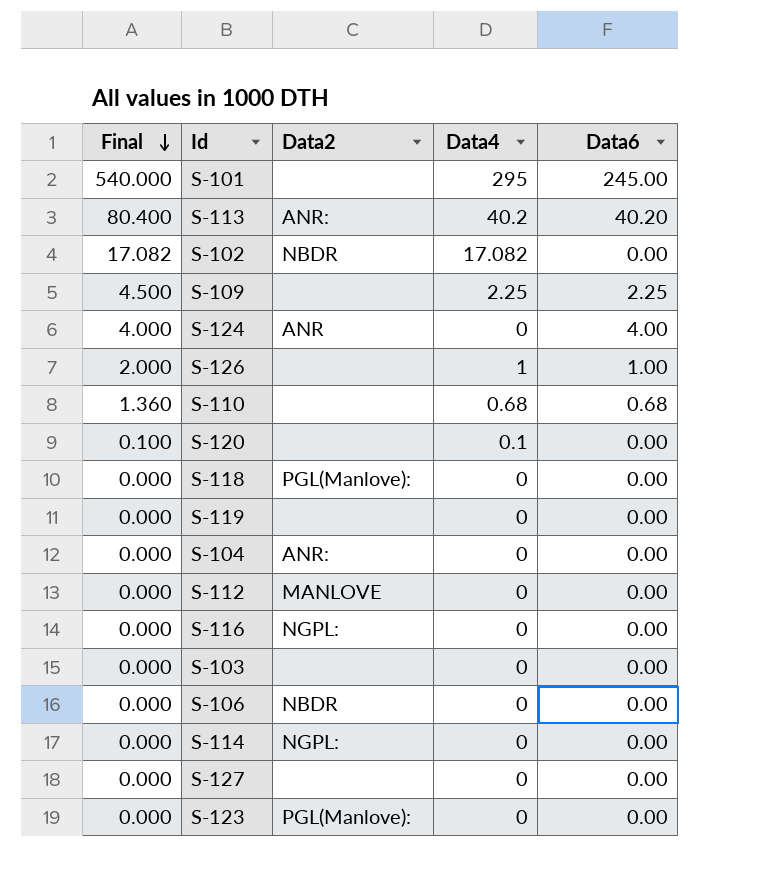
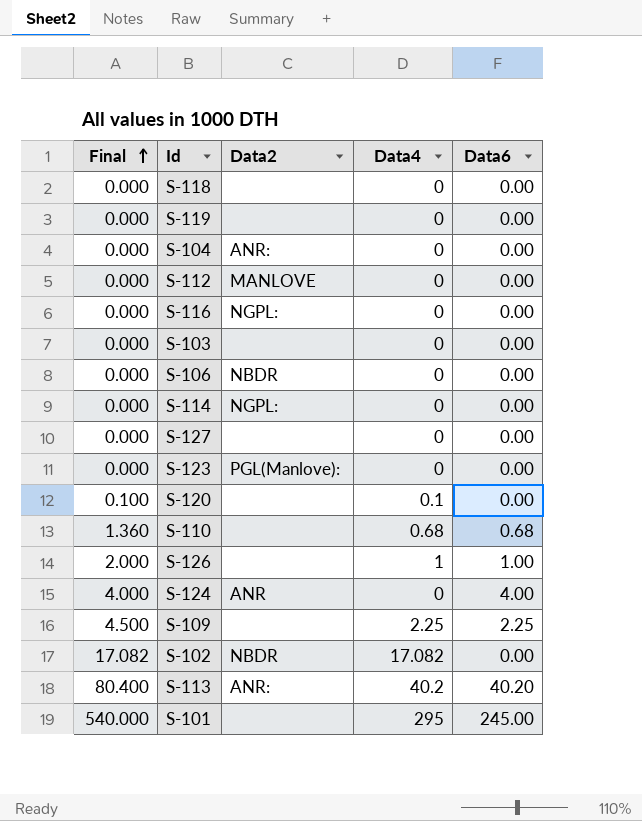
row order: Final descending -> Final ascending
S-118 | Data2: PGL(Manlove): -> none

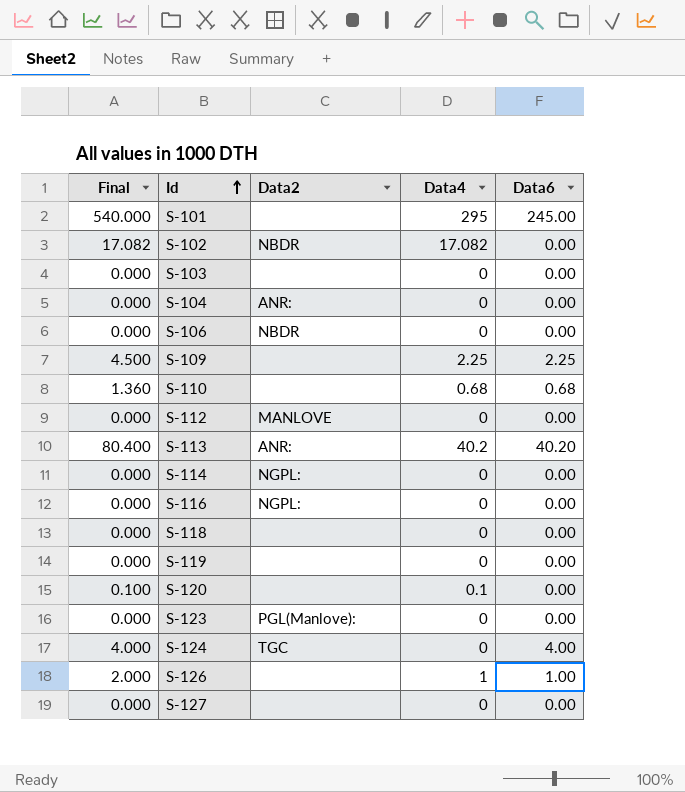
row order: Final ascending -> Id ascending
S-124 | Data2: ANR -> TGC

